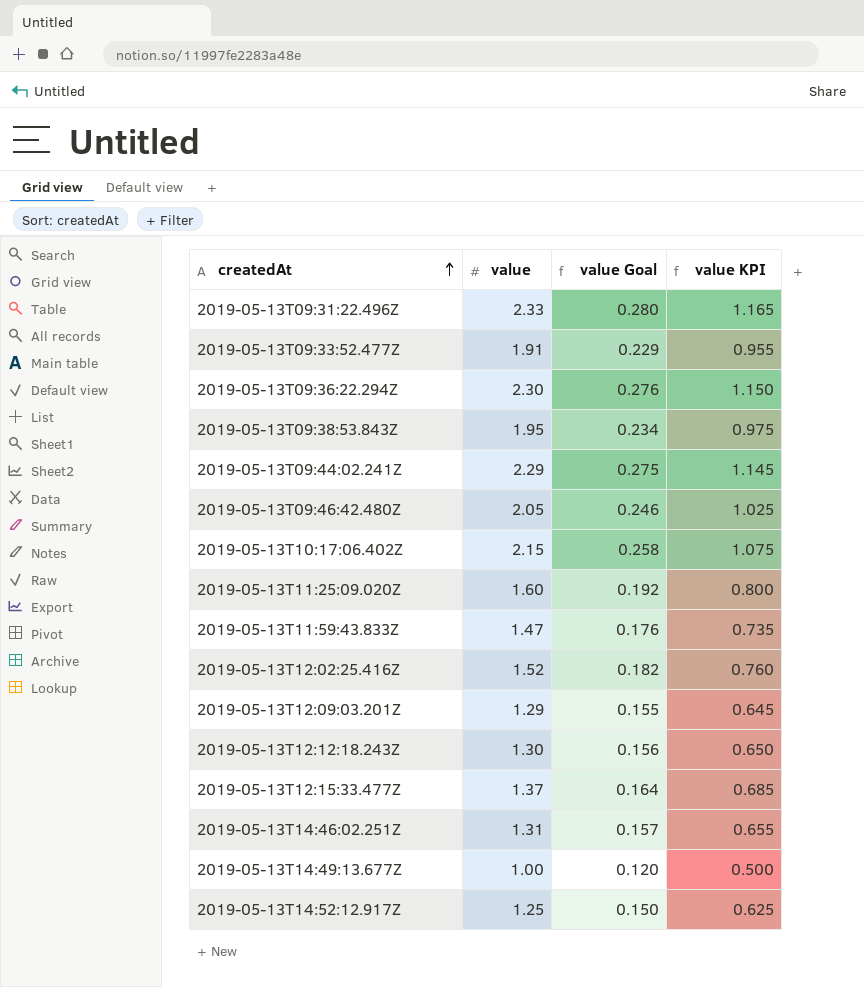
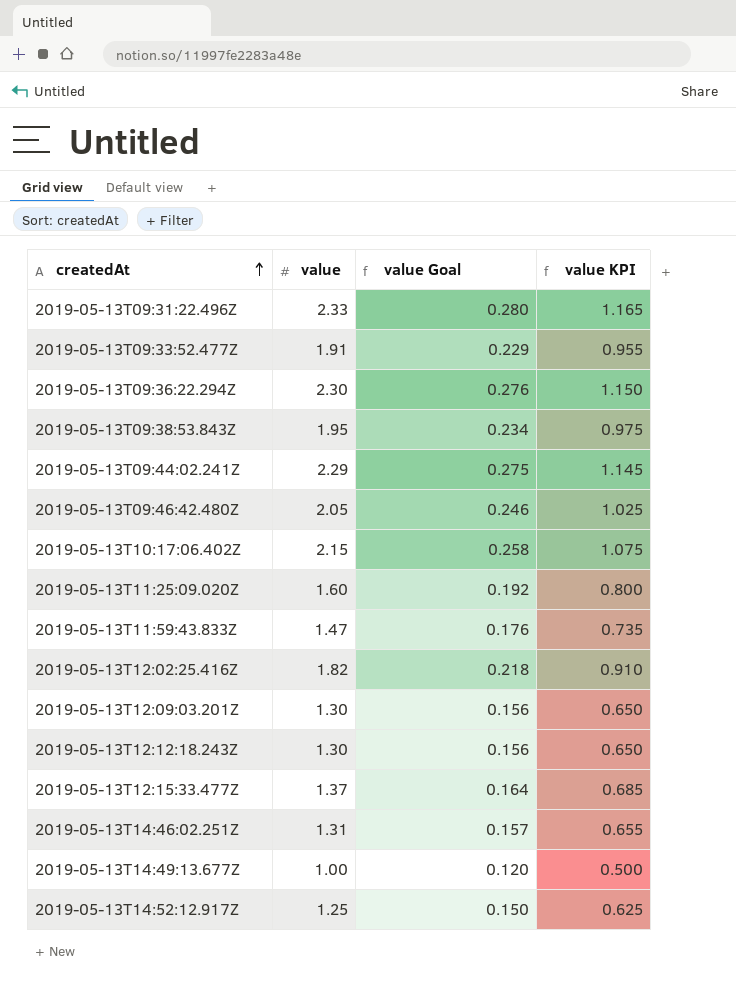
2019-05-13T12:02:25.416Z | value: 1.52 -> 1.82
2019-05-13T12:02:25.416Z | value Goal: 0.182 -> 0.218
2019-05-13T12:02:25.416Z | value KPI: 0.760 -> 0.910
2019-05-13T12:09:03.201Z | value: 1.29 -> 1.30
2019-05-13T12:09:03.201Z | value Goal: 0.155 -> 0.156
2019-05-13T12:09:03.201Z | value KPI: 0.645 -> 0.650

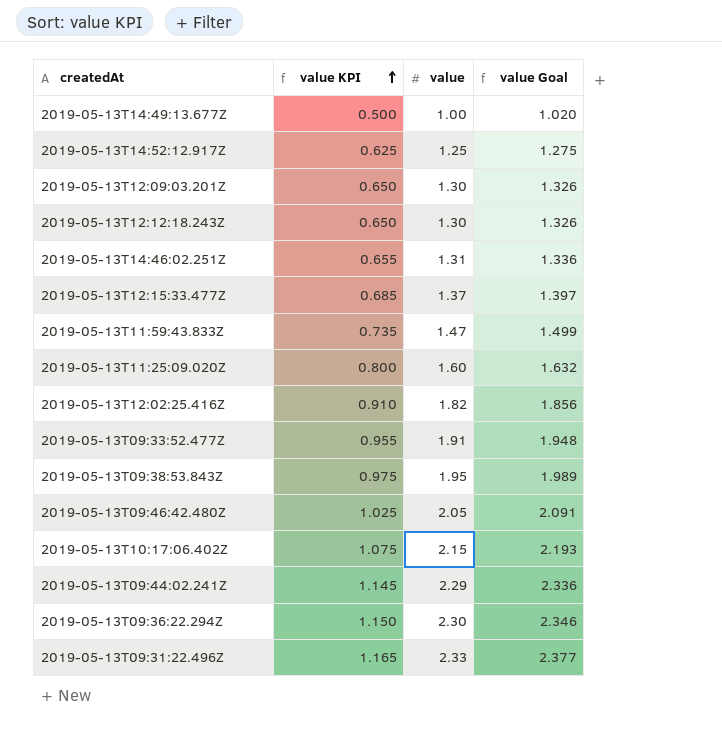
row order: createdAt ascending -> value KPI ascending
column value KPI | position: 4 -> 2
column value Goal | formula: [value] * 0.12 -> [value] * 1.02

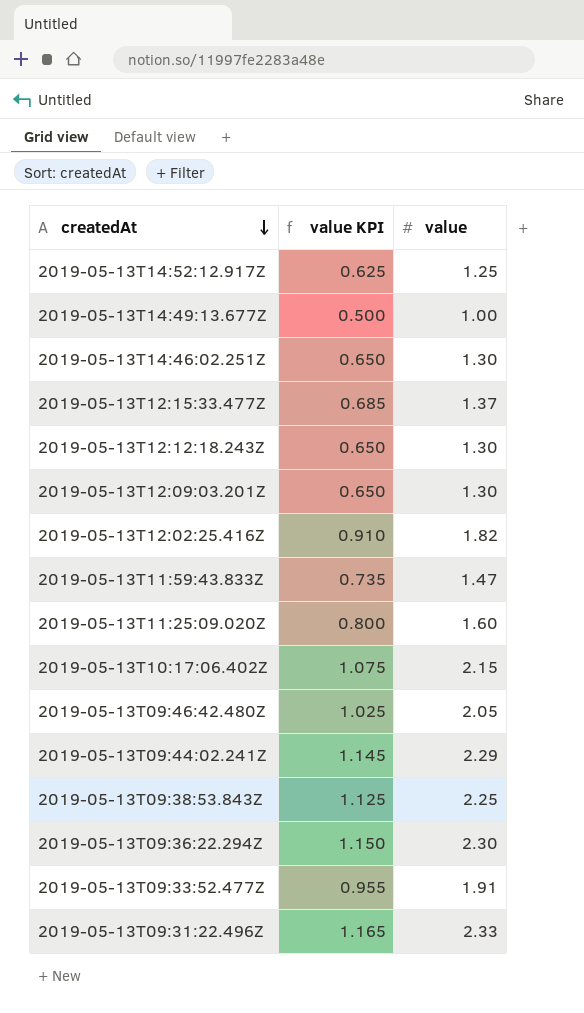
row order: value KPI ascending -> createdAt descending
column value Goal | formula: [value] * 1.02 -> none
2019-05-13T14:46:02.251Z | value KPI: 0.655 -> 0.650
2019-05-13T14:46:02.251Z | value: 1.31 -> 1.30
2019-05-13T09:38:53.843Z | value KPI: 0.975 -> 1.125
2019-05-13T09:38:53.843Z | value: 1.95 -> 2.25

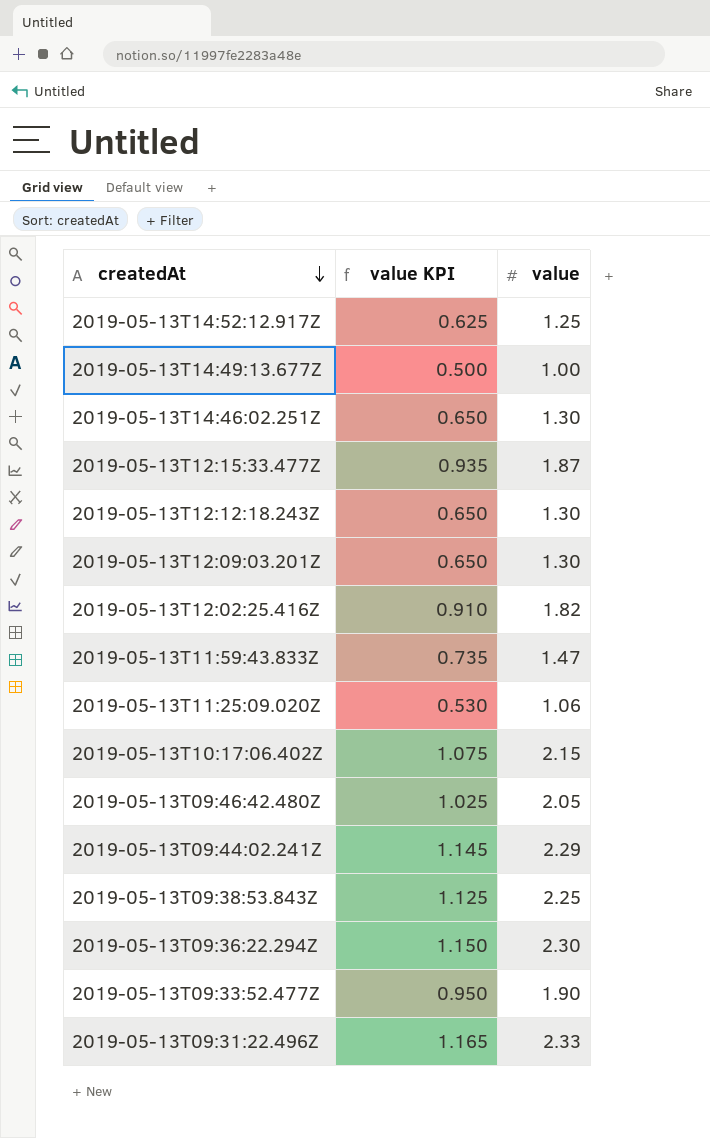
2019-05-13T12:15:33.477Z | value KPI: 0.685 -> 0.935
2019-05-13T12:15:33.477Z | value: 1.37 -> 1.87
2019-05-13T11:25:09.020Z | value KPI: 0.800 -> 0.530
2019-05-13T11:25:09.020Z | value: 1.60 -> 1.06
2019-05-13T09:33:52.477Z | value KPI: 0.955 -> 0.950
2019-05-13T09:33:52.477Z | value: 1.91 -> 1.90

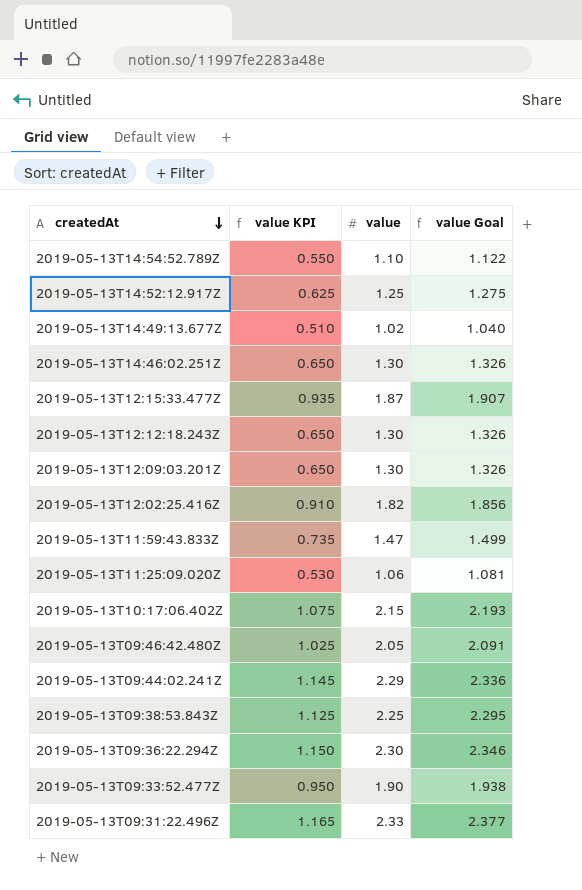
column value Goal | formula: none -> [value] * 1.02
row 2019-05-13T14:54:52.789Z: none -> 0.550 | 1.10 | 1.122
2019-05-13T14:49:13.677Z | value KPI: 0.500 -> 0.510
2019-05-13T14:49:13.677Z | value: 1.00 -> 1.02

